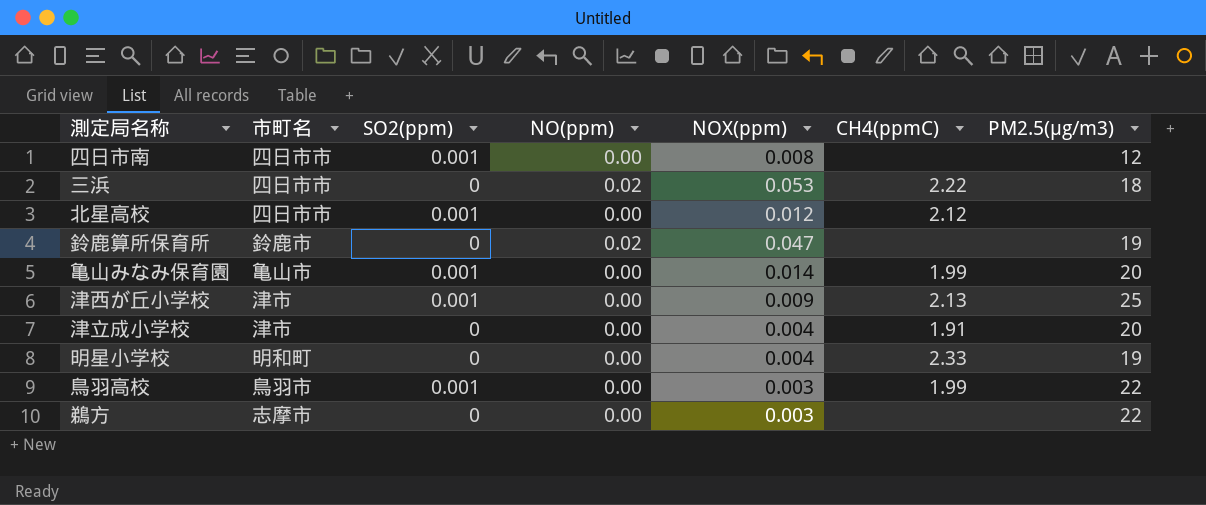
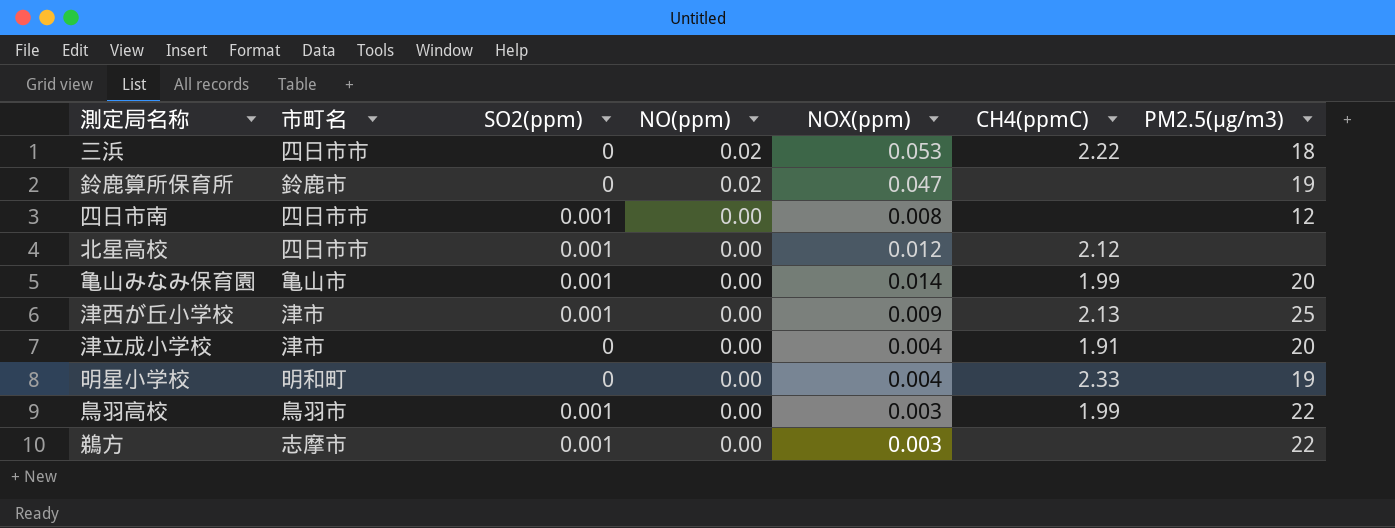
row order: none -> NO(ppm) descending
鵜方 | SO2(ppm): 0 -> 0.001

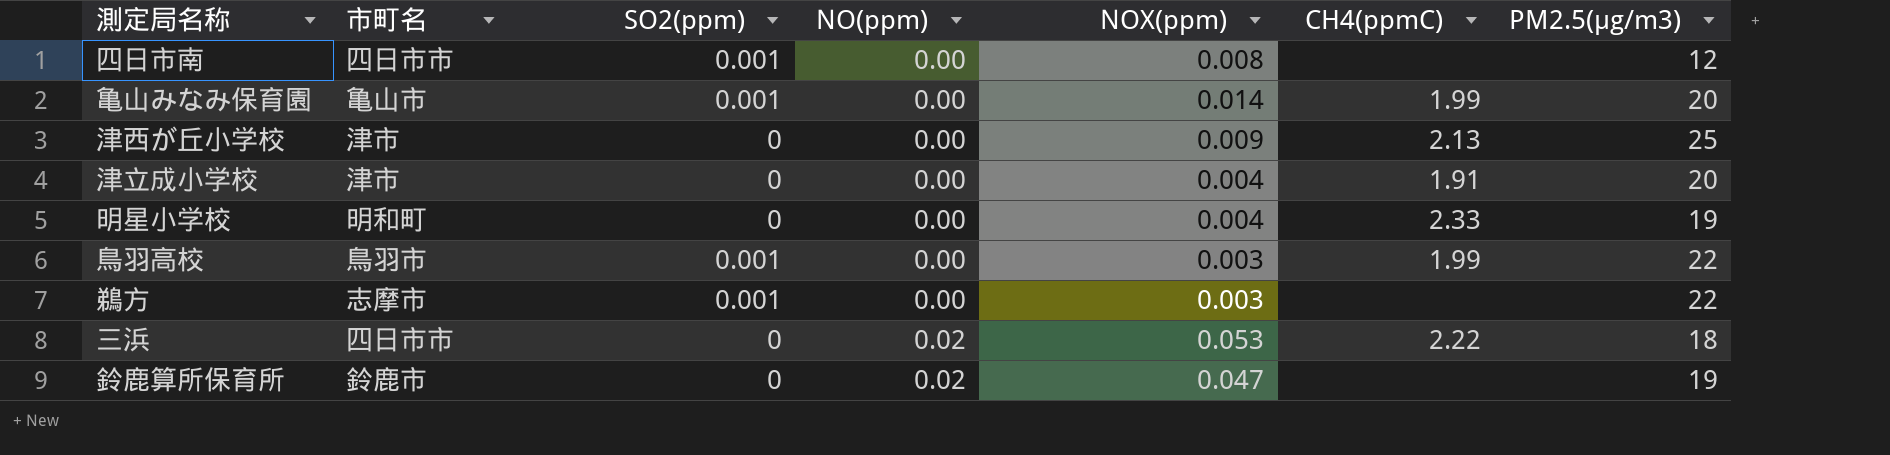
row order: NO(ppm) descending -> NO(ppm) ascending
row 北星高校: 四日市市 | 0.001 | 0.00 | 0.012 | 2.12 | none -> none
津西が丘小学校 | SO2(ppm): 0.001 -> 0

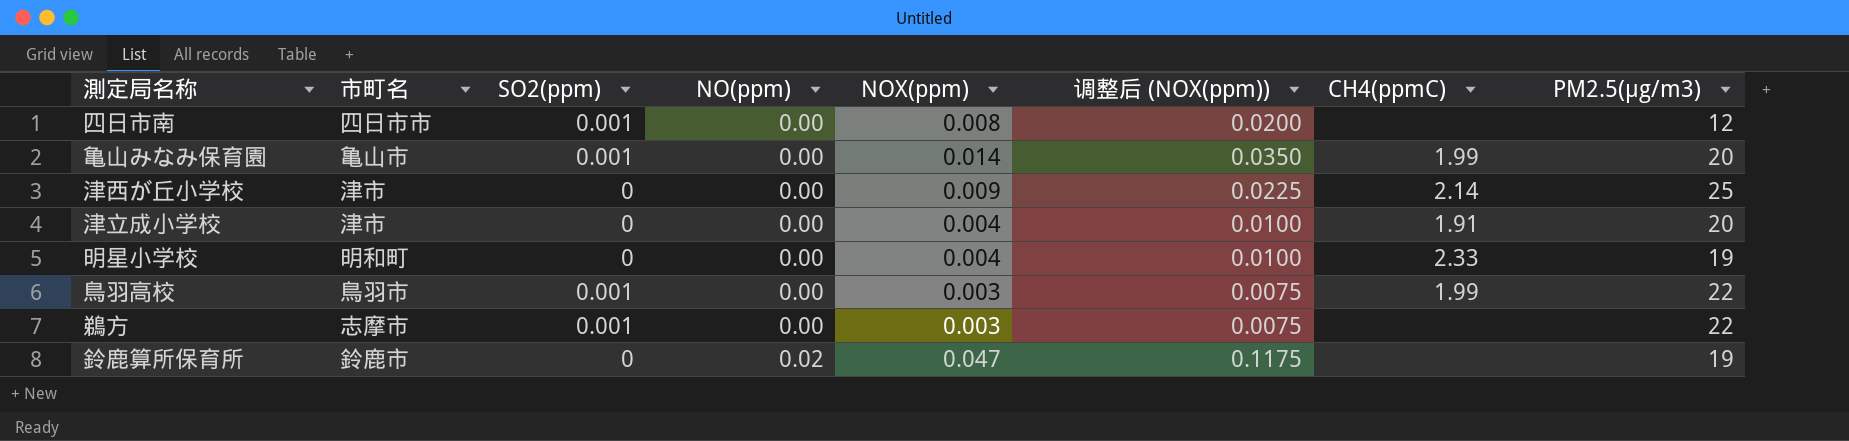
column 调整后 (NOX(ppm)) | formula: none -> [NOX(ppm)] * 2.5
row 三浜: 四日市市 | 0 | 0.02 | 0.053 | 2.22 | 18 -> none
津西が丘小学校 | CH4(ppmC): 2.13 -> 2.14

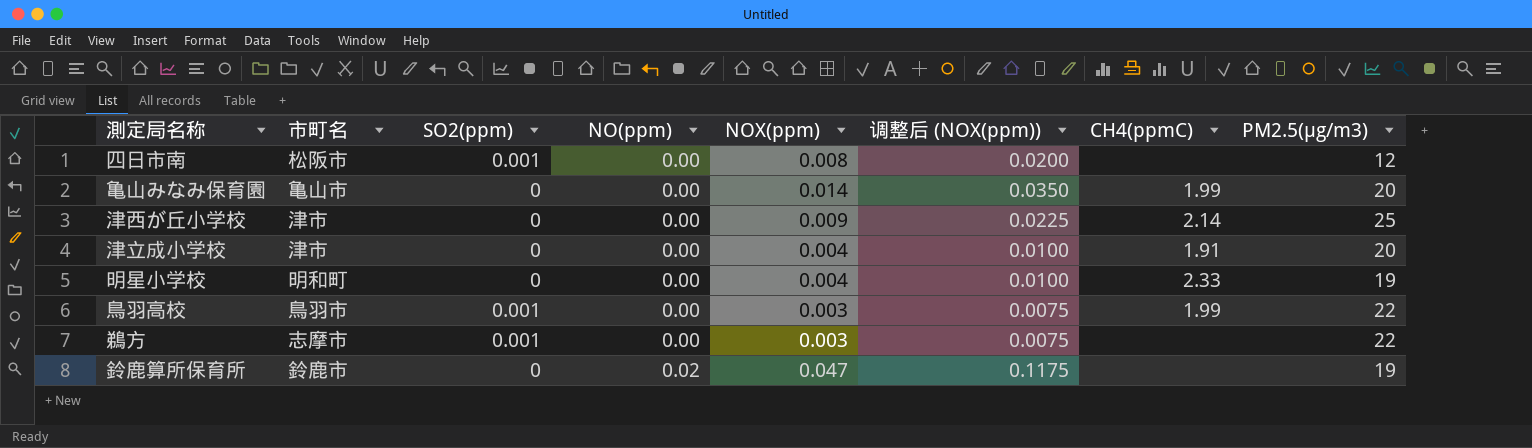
四日市南 | 市町名: 四日市市 -> 松阪市
亀山みなみ保育園 | SO2(ppm): 0.001 -> 0

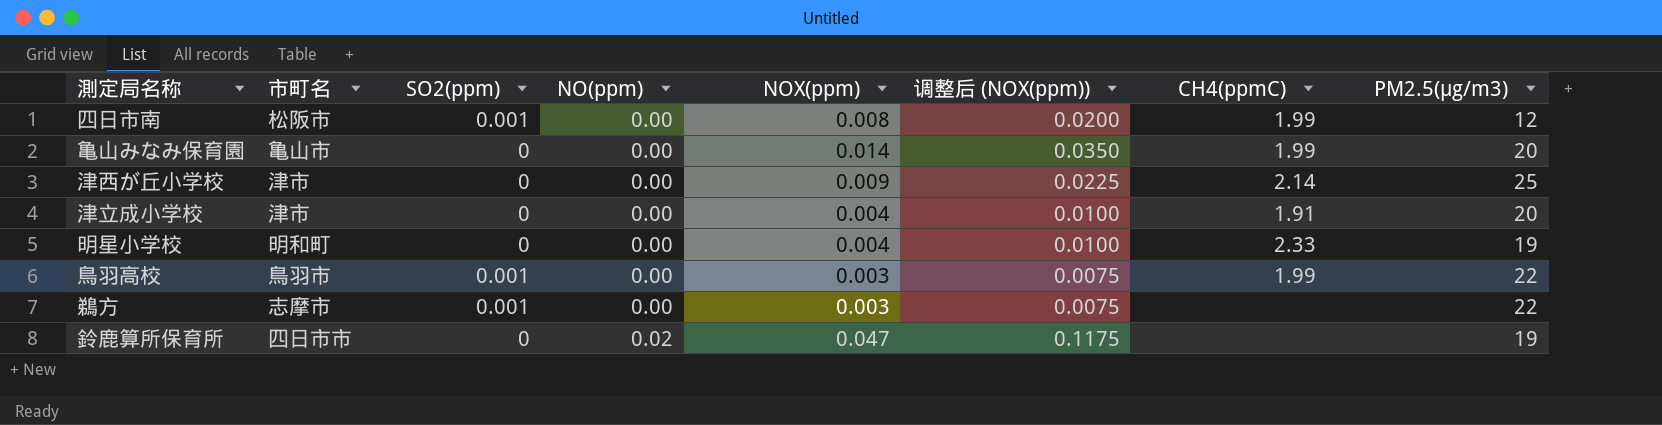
四日市南 | CH4(ppmC): none -> 1.99
鈴鹿算所保育所 | 市町名: 鈴鹿市 -> 四日市市

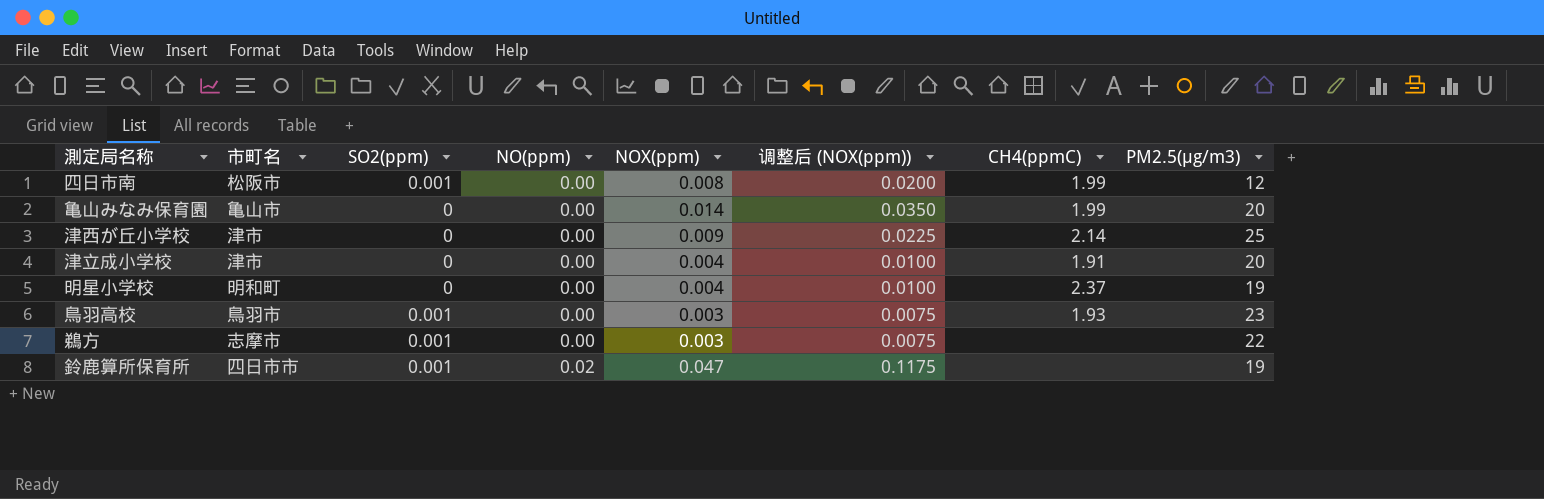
明星小学校 | CH4(ppmC): 2.33 -> 2.37
鳥羽高校 | CH4(ppmC): 1.99 -> 1.93
鳥羽高校 | PM2.5(μg/m3): 22 -> 23
鈴鹿算所保育所 | SO2(ppm): 0 -> 0.001

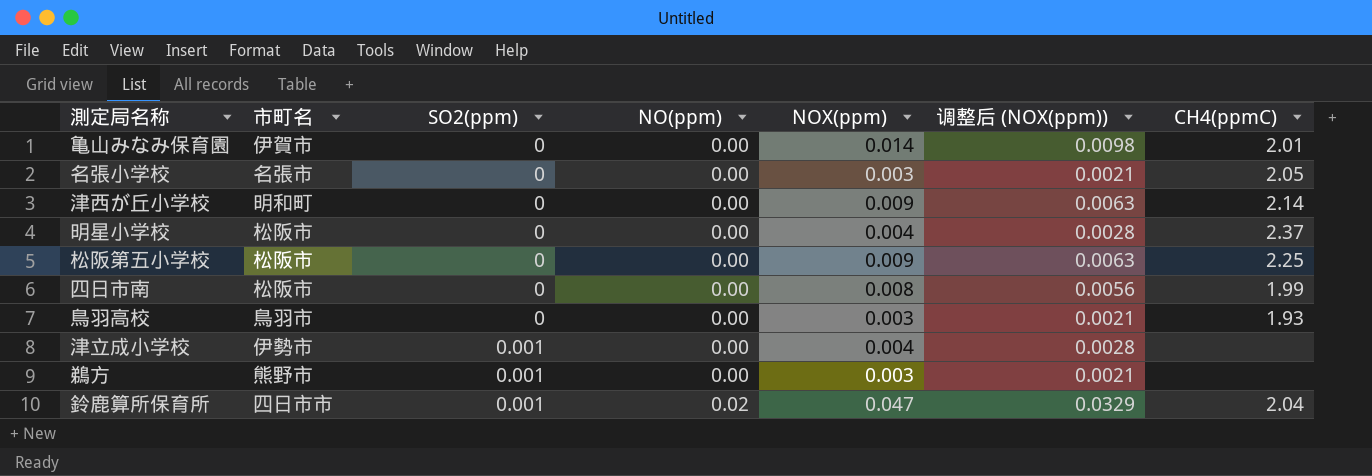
row order: NO(ppm) ascending -> SO2(ppm) ascending
column PM2.5(μg/m3) | position: 8 -> none
column 调整后 (NOX(ppm)) | formula: [NOX(ppm)] * 2.5 -> [NOX(ppm)] * 0.7
亀山みなみ保育園 | 市町名: 亀山市 -> 伊賀市
亀山みなみ保育園 | CH4(ppmC): 1.99 -> 2.01
row 名張小学校: none -> 名張市 | 0 | 0.00 | 0.003 | 0.0021 | 2.05
津西が丘小学校 | 市町名: 津市 -> 明和町
明星小学校 | 市町名: 明和町 -> 松阪市
row 松阪第五小学校: none -> 松阪市 | 0 | 0.00 | 0.009 | 0.0063 | 2.25
四日市南 | SO2(ppm): 0.001 -> 0
鳥羽高校 | SO2(ppm): 0.001 -> 0
津立成小学校 | 市町名: 津市 -> 伊勢市
津立成小学校 | SO2(ppm): 0 -> 0.001
津立成小学校 | CH4(ppmC): 1.91 -> none
鵜方 | 市町名: 志摩市 -> 熊野市
鈴鹿算所保育所 | CH4(ppmC): none -> 2.04

